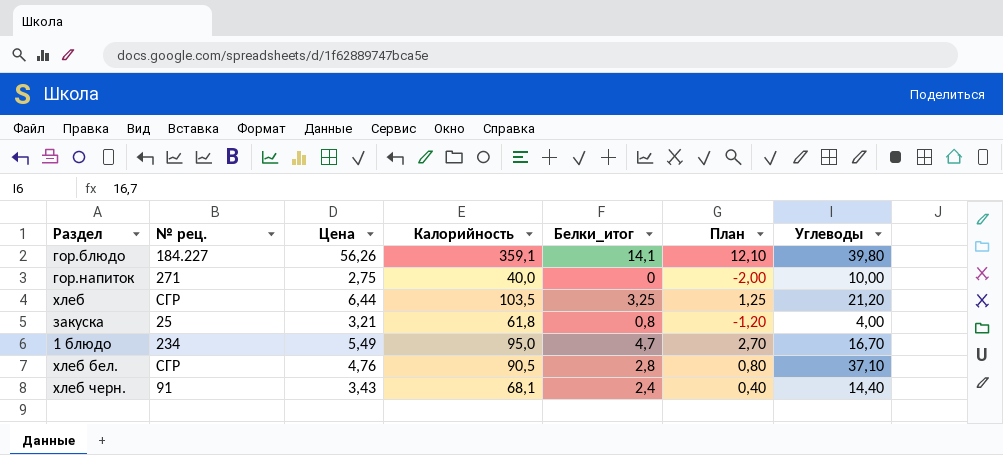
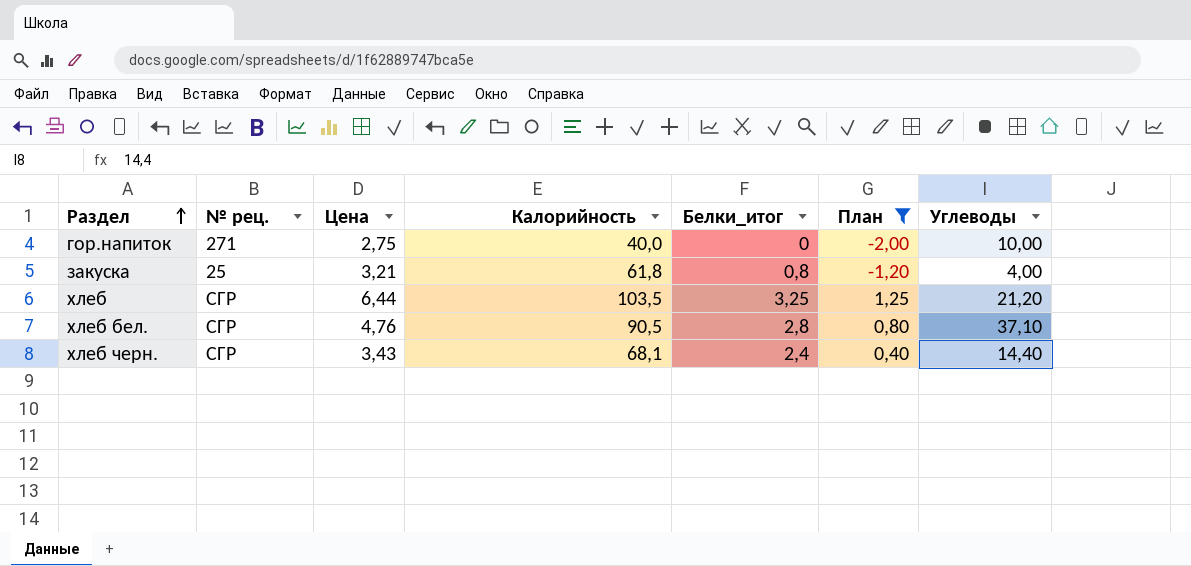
filter: none -> План <= 1,25
row order: none -> Раздел ascending
хлеб черн. | № рец.: 91 -> СГР

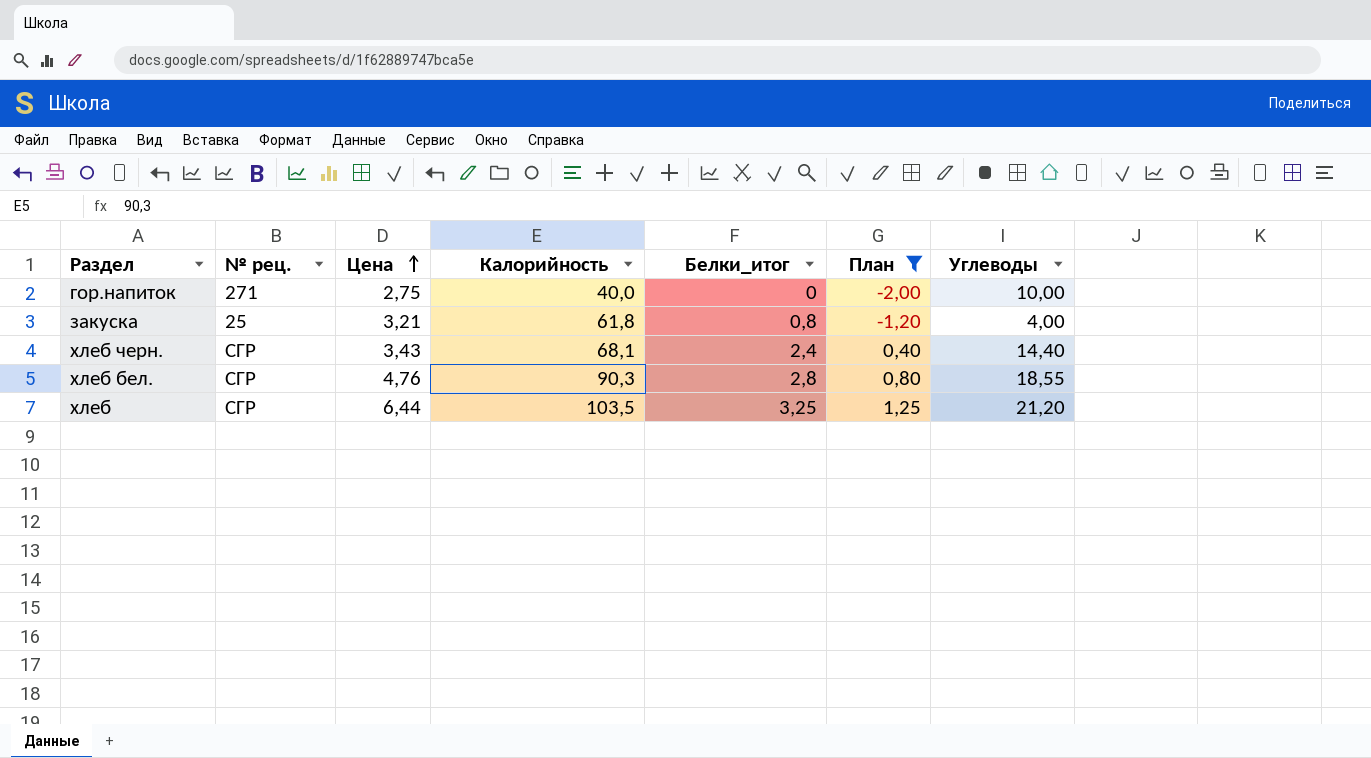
row order: Раздел ascending -> Цена ascending
хлеб бел. | Калорийность: 90,5 -> 90,3
хлеб бел. | Углеводы: 37,10 -> 18,55

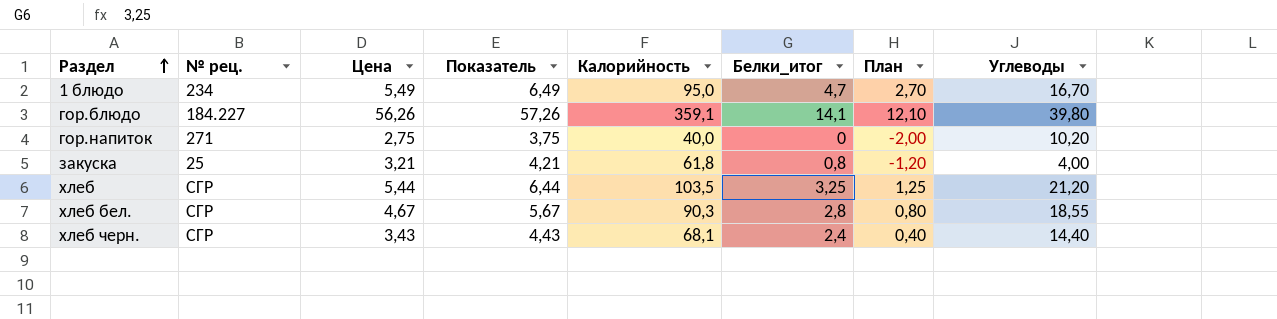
filter: План <= 1,25 -> none
row order: Цена ascending -> Раздел ascending
column Показатель | formula: none -> [Цена] + 1
гор.напиток | Углеводы: 10,00 -> 10,20
хлеб | Цена: 6,44 -> 5,44
хлеб бел. | Цена: 4,76 -> 4,67

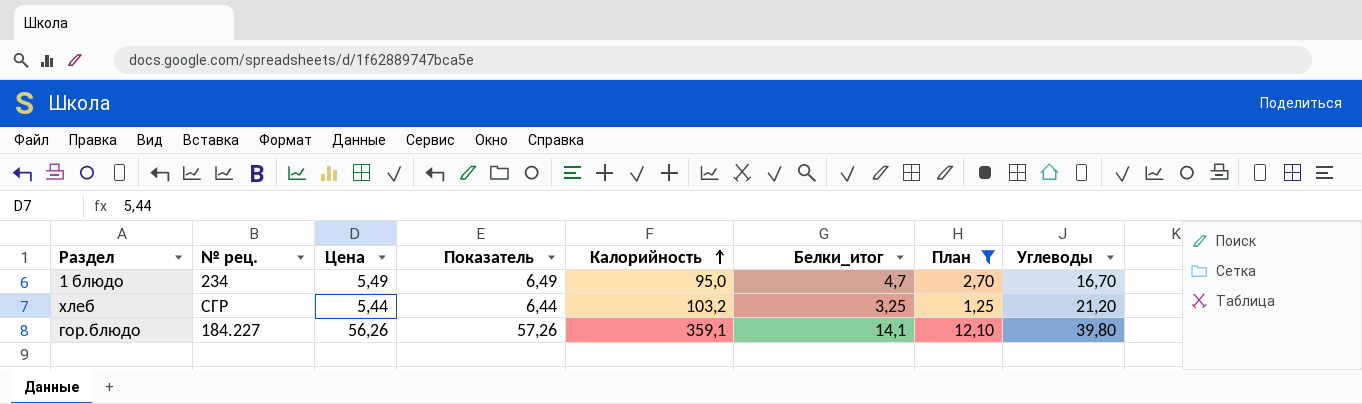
filter: none -> План >= 1,25
row order: Раздел ascending -> Калорийность ascending
хлеб | Калорийность: 103,5 -> 103,2

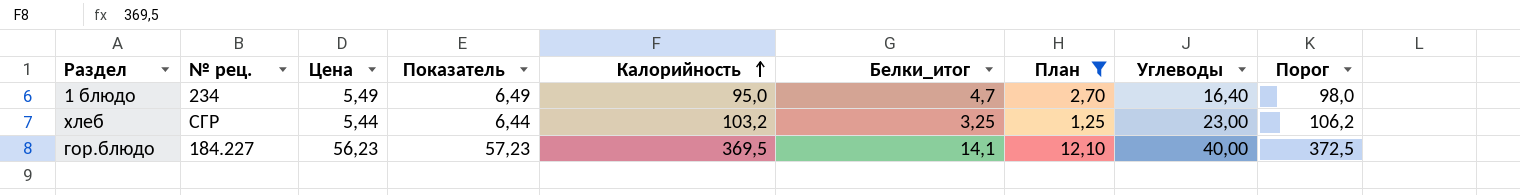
column Порог | formula: none -> [Калорийность] + 3
1 блюдо | Углеводы: 16,70 -> 16,40
хлеб | Углеводы: 21,20 -> 23,00
гор.блюдо | Цена: 56,26 -> 56,23
гор.блюдо | Показатель: 57,26 -> 57,23
гор.блюдо | Калорийность: 359,1 -> 369,5
гор.блюдо | Углеводы: 39,80 -> 40,00

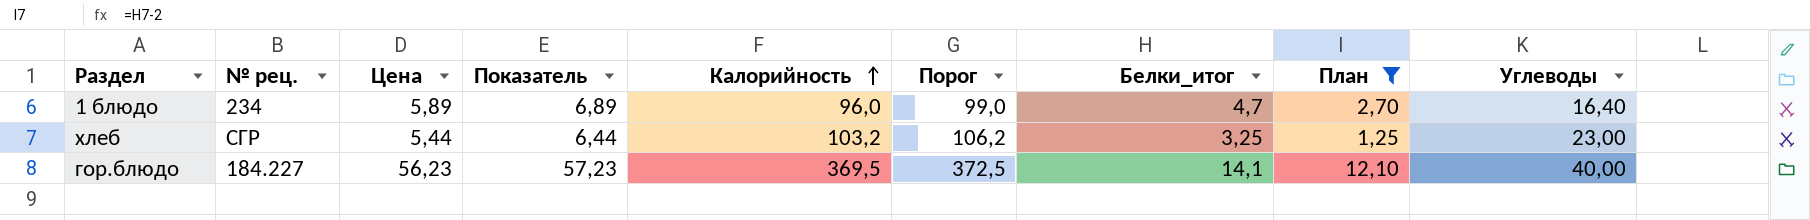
column Порог | position: 9 -> 6
1 блюдо | Цена: 5,49 -> 5,89
1 блюдо | Показатель: 6,49 -> 6,89
1 блюдо | Калорийность: 95,0 -> 96,0
1 блюдо | Порог: 98,0 -> 99,0

